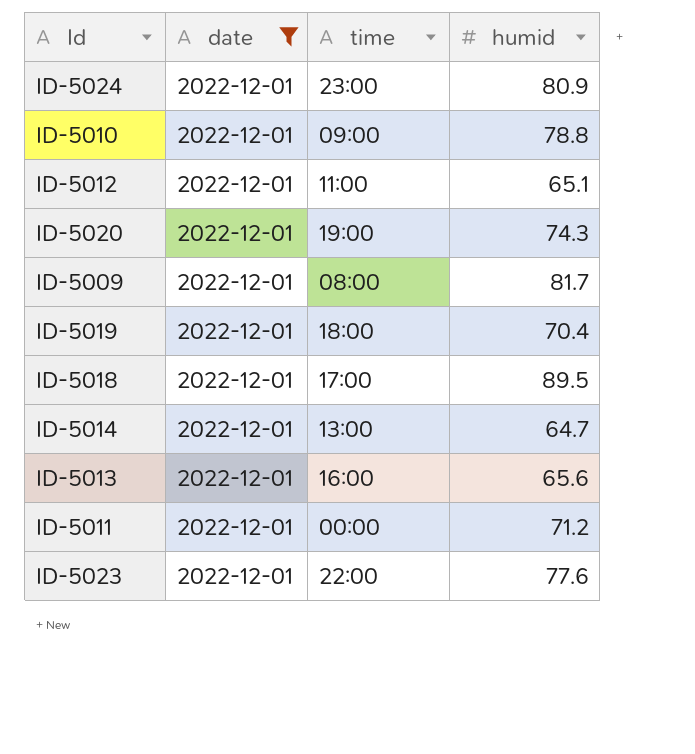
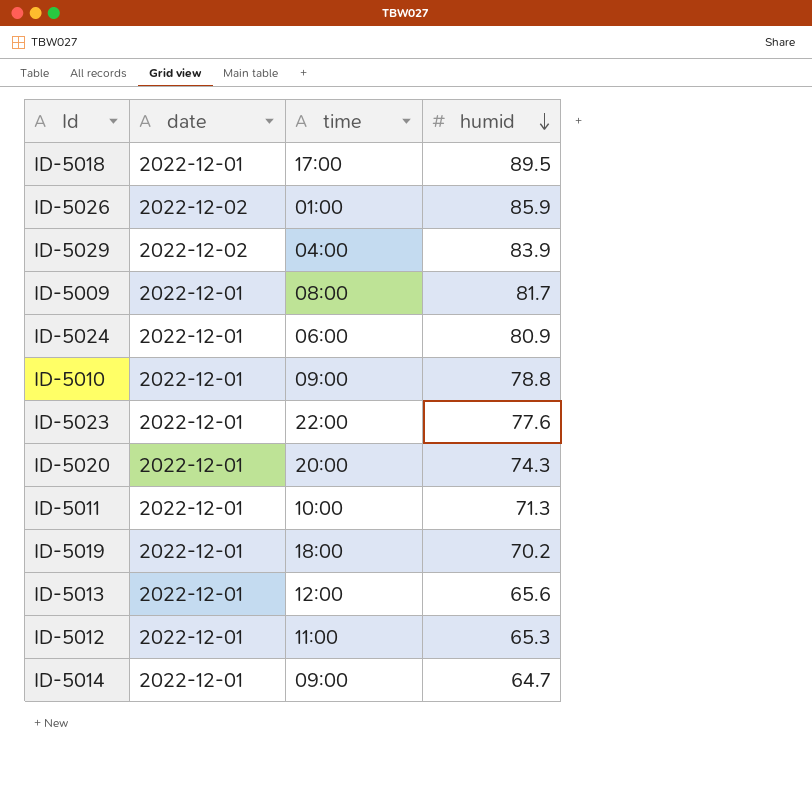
filter: date = 2022-12-01 -> none
row order: none -> humid descending
ID-5024 | time: 23:00 -> 06:00
ID-5020 | time: 19:00 -> 20:00
ID-5011 | time: 00:00 -> 10:00
ID-5011 | humid: 71.2 -> 71.3
ID-5019 | humid: 70.4 -> 70.2
ID-5013 | time: 16:00 -> 12:00
ID-5012 | humid: 65.1 -> 65.3
ID-5014 | time: 13:00 -> 09:00

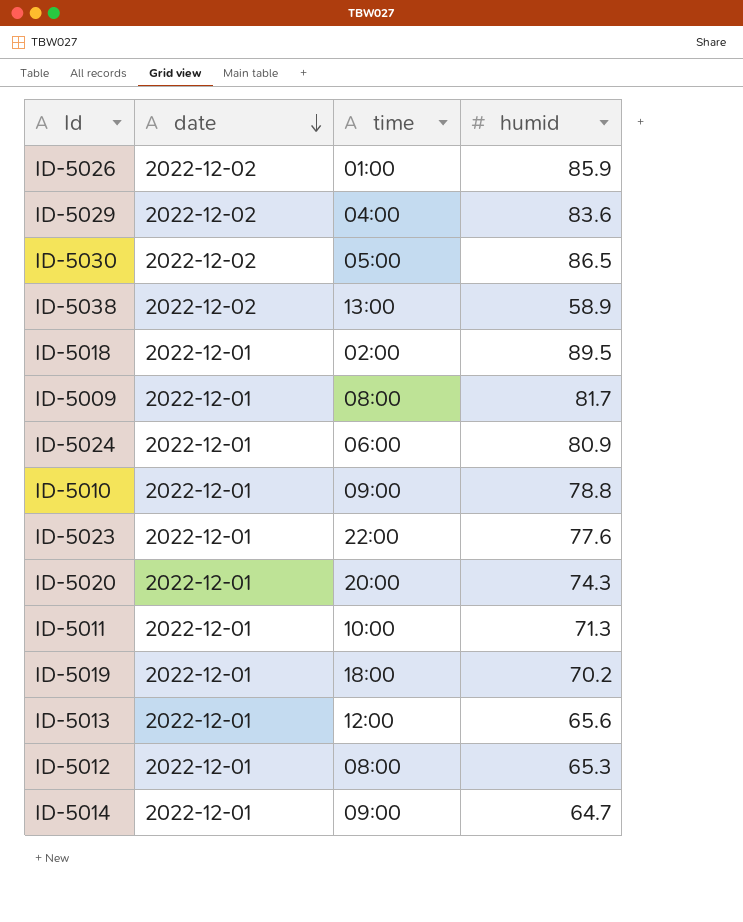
row order: humid descending -> date descending
ID-5029 | humid: 83.9 -> 83.6
row ID-5030: none -> 2022-12-02 | 05:00 | 86.5
row ID-5038: none -> 2022-12-02 | 13:00 | 58.9
ID-5018 | time: 17:00 -> 02:00
ID-5012 | time: 11:00 -> 08:00

